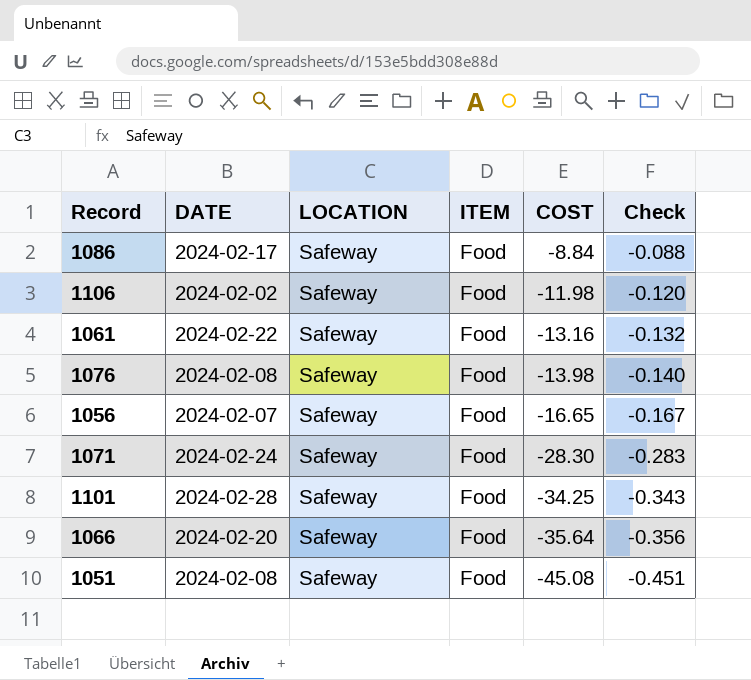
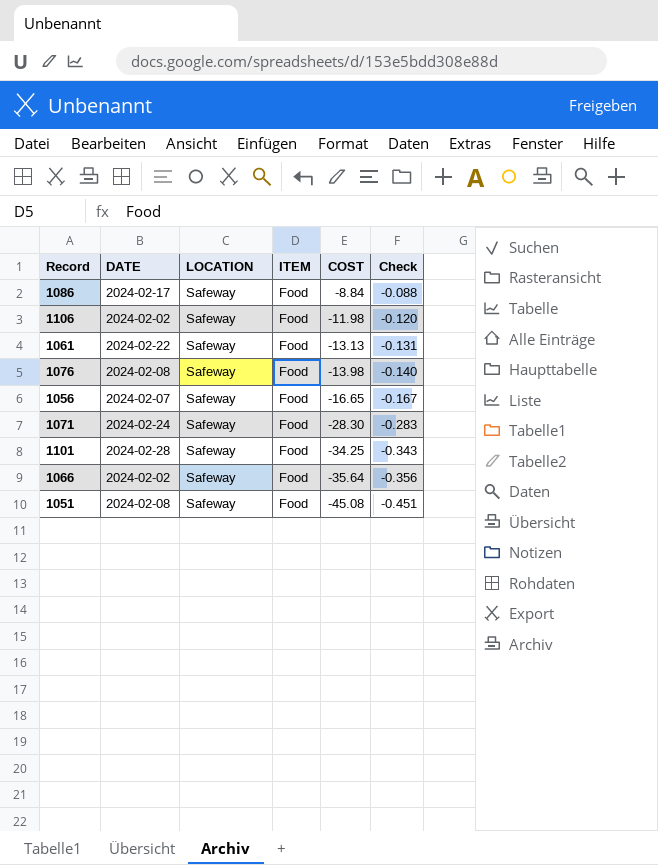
1061 | COST: -13.16 -> -13.13
1061 | Check: -0.132 -> -0.131
1066 | DATE: 2024-02-20 -> 2024-02-02

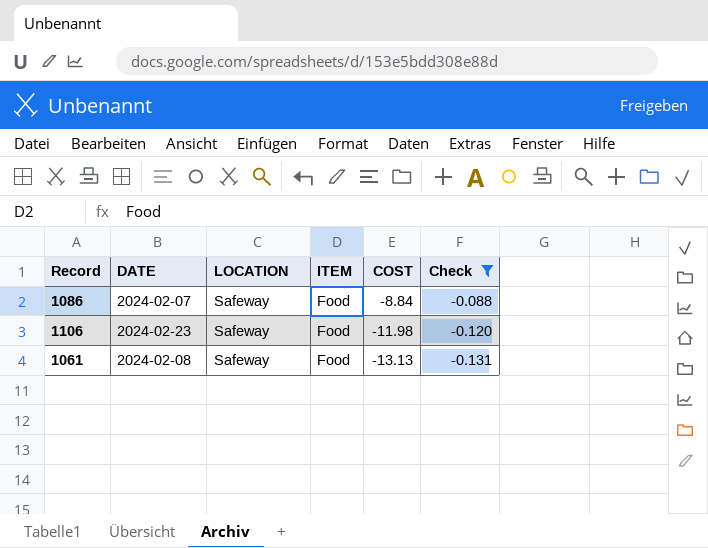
filter: none -> Check >= -0.131
1086 | DATE: 2024-02-17 -> 2024-02-07
1106 | DATE: 2024-02-02 -> 2024-02-23
1061 | DATE: 2024-02-22 -> 2024-02-08

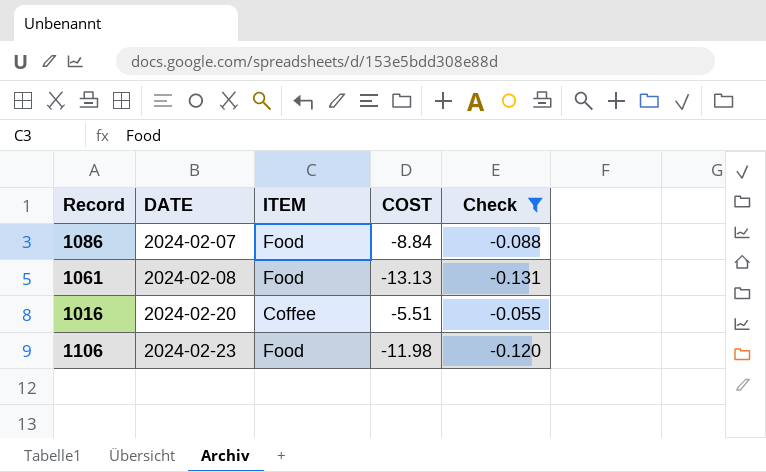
row order: COST descending -> DATE ascending
column LOCATION | position: 3 -> none
row 1016: none -> 2024-02-20 | Coffee | -5.51 | -0.055

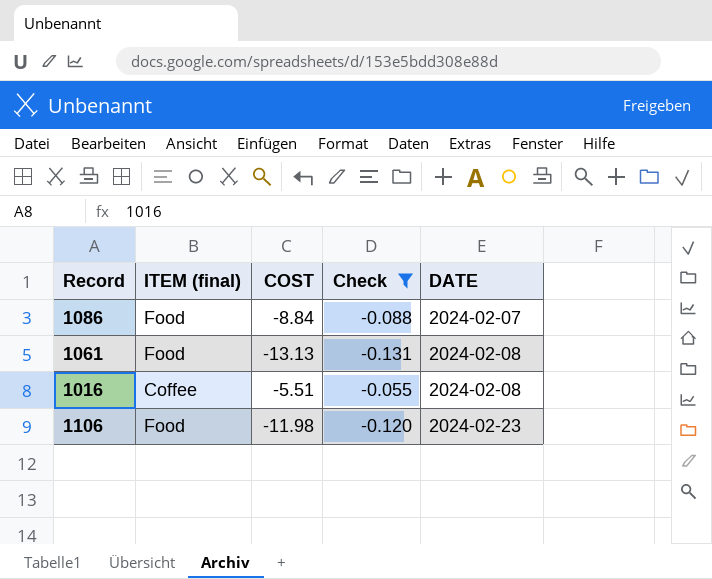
column name: ITEM -> ITEM (final)
column DATE | position: 2 -> 5
1016 | DATE: 2024-02-20 -> 2024-02-08

